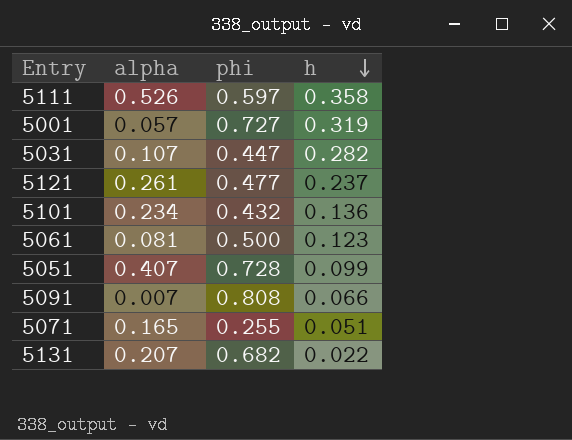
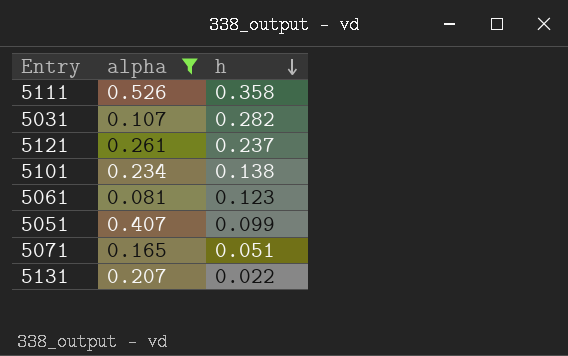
filter: none -> alpha >= 0.081
column phi | position: 3 -> none
5101 | h: 0.136 -> 0.138

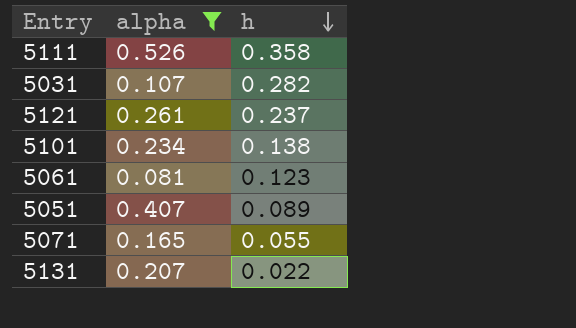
5051 | h: 0.099 -> 0.089
5071 | h: 0.051 -> 0.055

